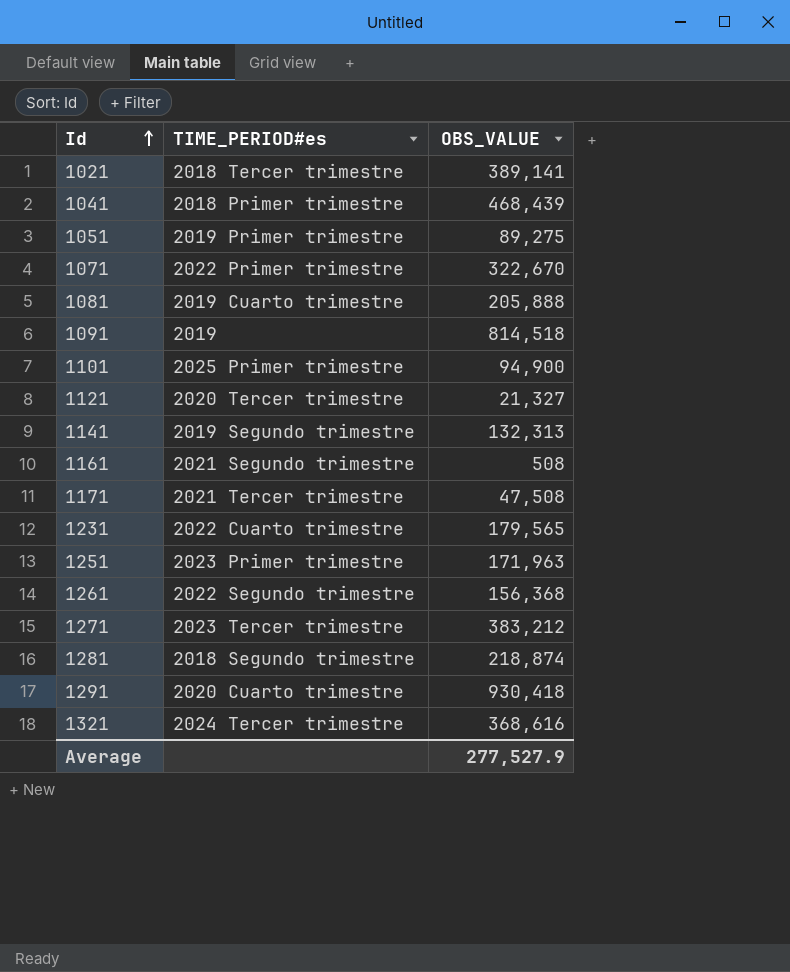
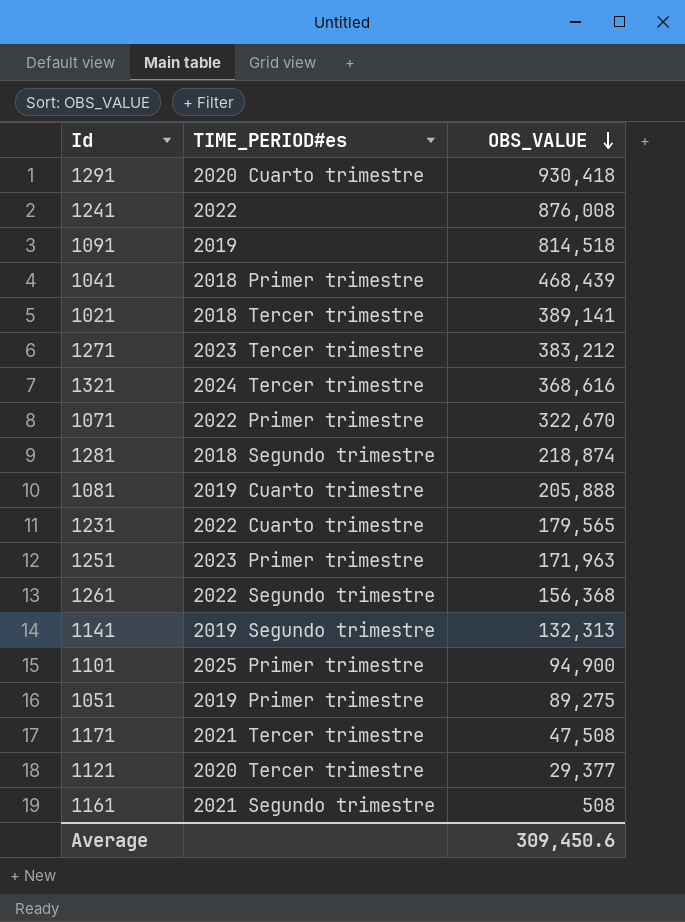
row order: Id ascending -> OBS_VALUE descending
row 1241: none -> 2022 | 876,008
1121 | OBS_VALUE: 21,327 -> 29,377
Average | OBS_VALUE: 277,527.9 -> 309,450.6

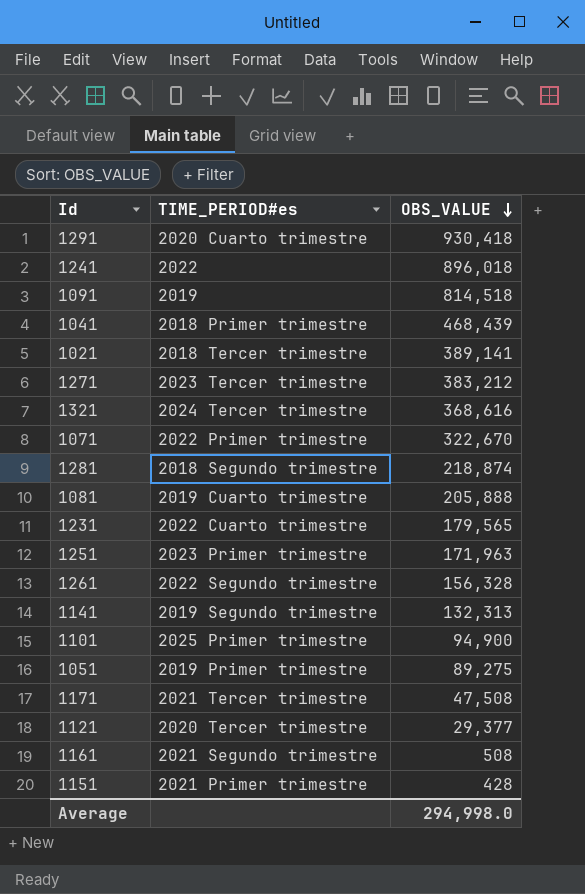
1241 | OBS_VALUE: 876,008 -> 896,018
1261 | OBS_VALUE: 156,368 -> 156,328
row 1151: none -> 2021 Primer trimestre | 428
Average | OBS_VALUE: 309,450.6 -> 294,998.0

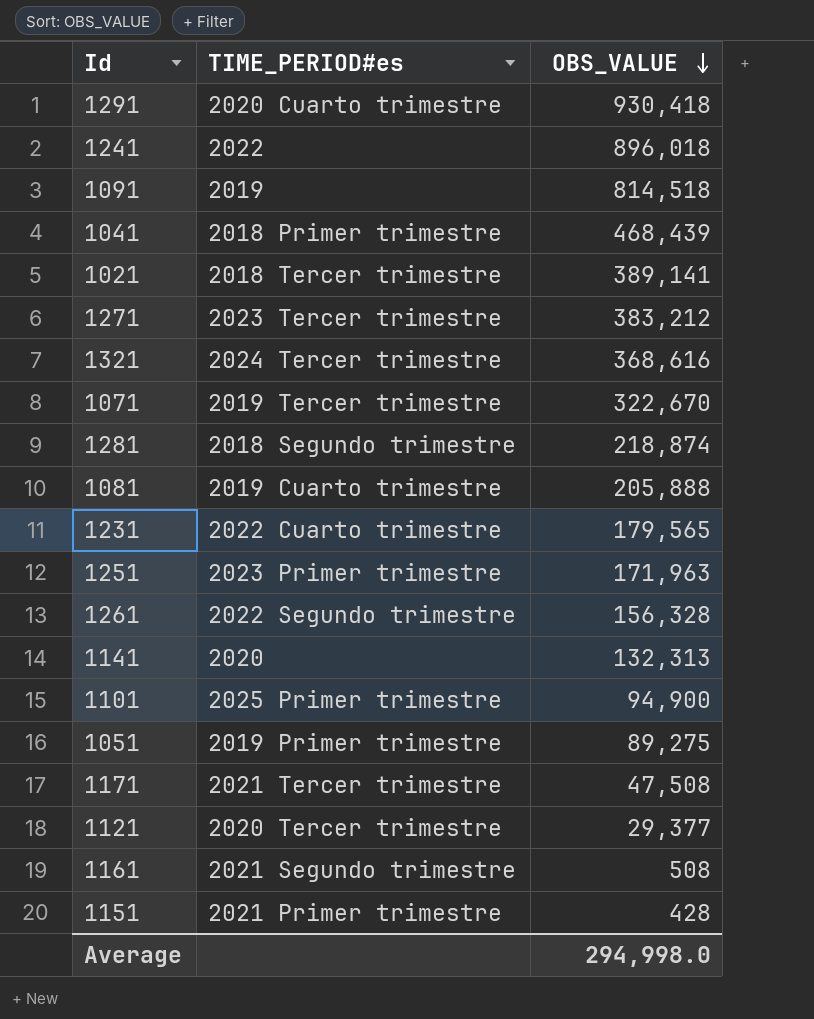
1071 | TIME_PERIOD#es: 2022 Primer trimestre -> 2019 Tercer trimestre
1141 | TIME_PERIOD#es: 2019 Segundo trimestre -> 2020

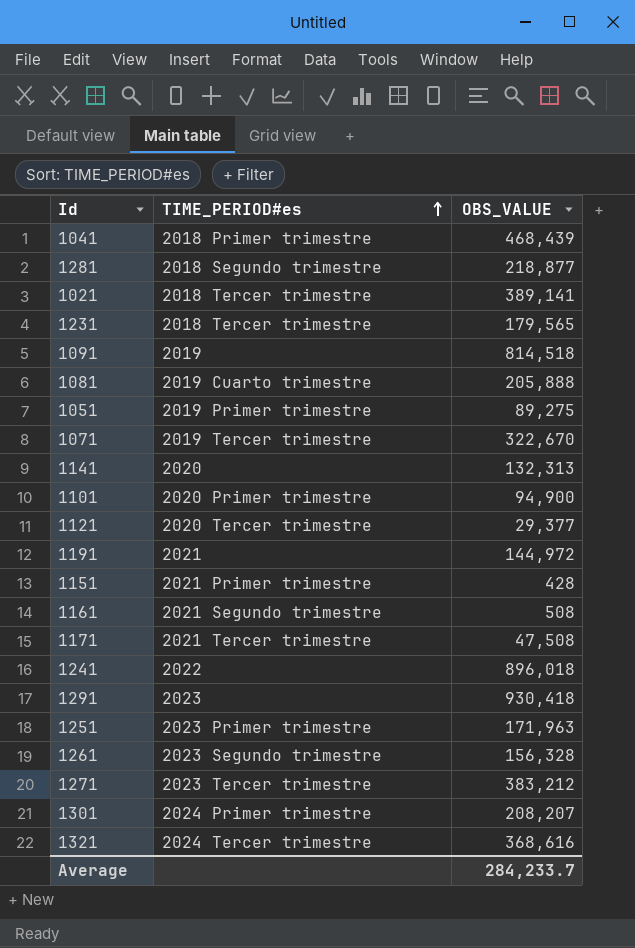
row order: OBS_VALUE descending -> TIME_PERIOD#es ascending
1281 | OBS_VALUE: 218,874 -> 218,877
1231 | TIME_PERIOD#es: 2022 Cuarto trimestre -> 2018 Tercer trimestre
1101 | TIME_PERIOD#es: 2025 Primer trimestre -> 2020 Primer trimestre
row 1191: none -> 2021 | 144,972
1291 | TIME_PERIOD#es: 2020 Cuarto trimestre -> 2023
1261 | TIME_PERIOD#es: 2022 Segundo trimestre -> 2023 Segundo trimestre
row 1301: none -> 2024 Primer trimestre | 208,207
Average | OBS_VALUE: 294,998.0 -> 284,233.7

